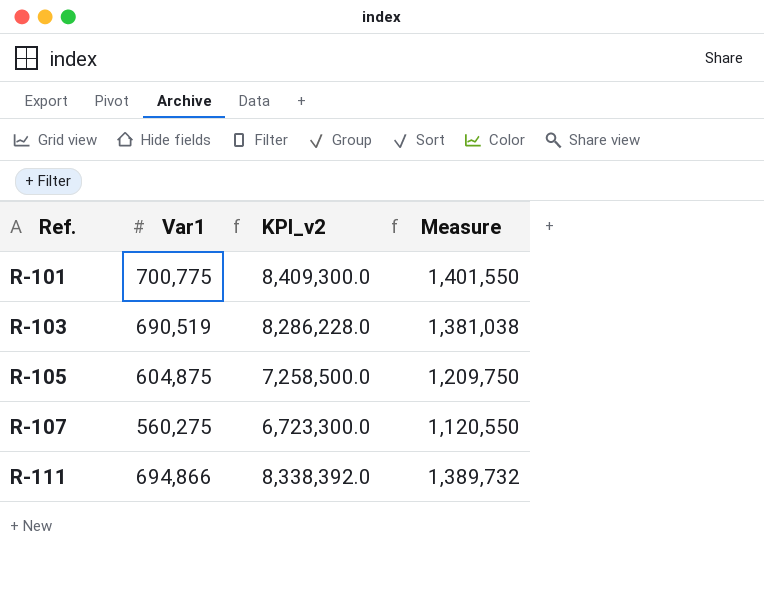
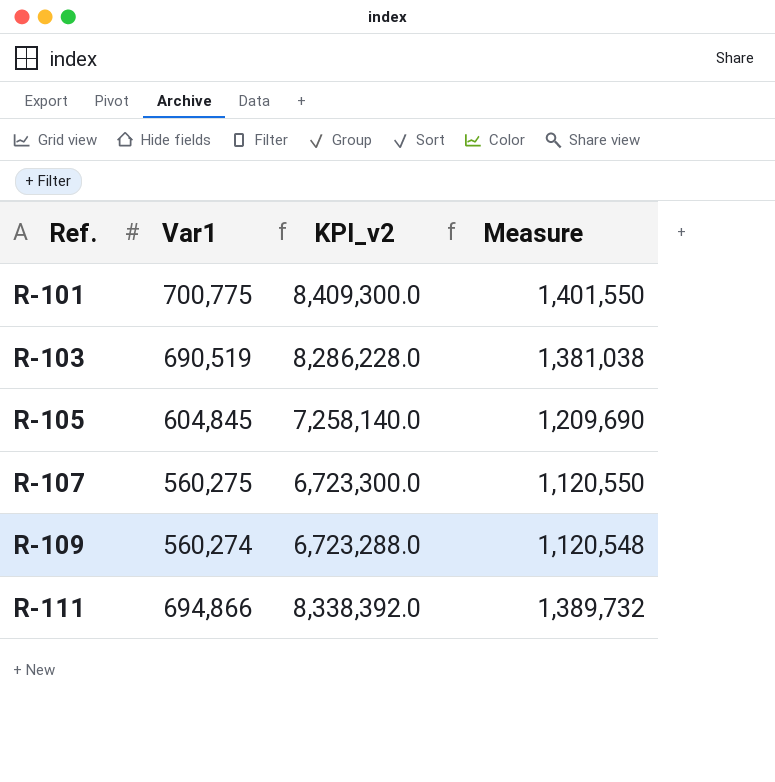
R-105 | Var1: 604,875 -> 604,845
R-105 | KPI_v2: 7,258,500.0 -> 7,258,140.0
R-105 | Measure: 1,209,750 -> 1,209,690
row R-109: none -> 560,274 | 6,723,288.0 | 1,120,548

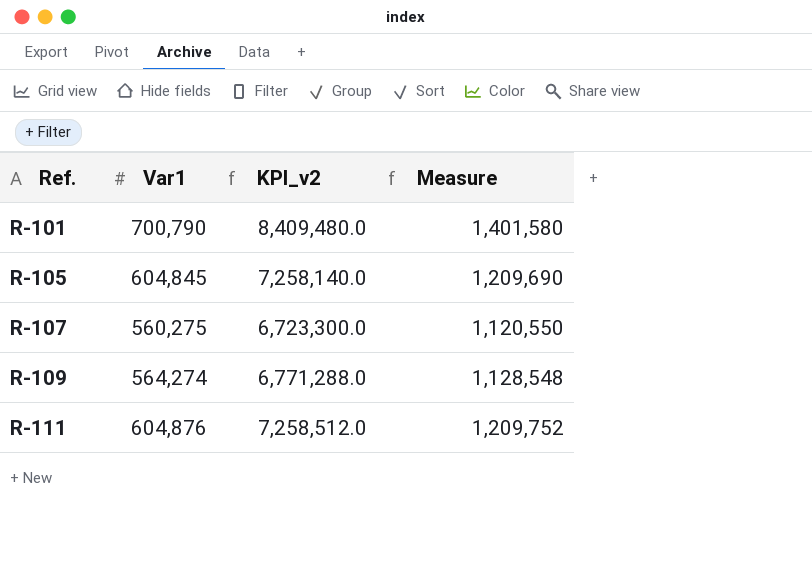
row R-103: 690,519 | 8,286,228.0 | 1,381,038 -> none
R-101 | Var1: 700,775 -> 700,790
R-101 | KPI_v2: 8,409,300.0 -> 8,409,480.0
R-101 | Measure: 1,401,550 -> 1,401,580
R-109 | Var1: 560,274 -> 564,274
R-109 | KPI_v2: 6,723,288.0 -> 6,771,288.0
R-109 | Measure: 1,120,548 -> 1,128,548
R-111 | Var1: 694,866 -> 604,876
R-111 | KPI_v2: 8,338,392.0 -> 7,258,512.0
R-111 | Measure: 1,389,732 -> 1,209,752

